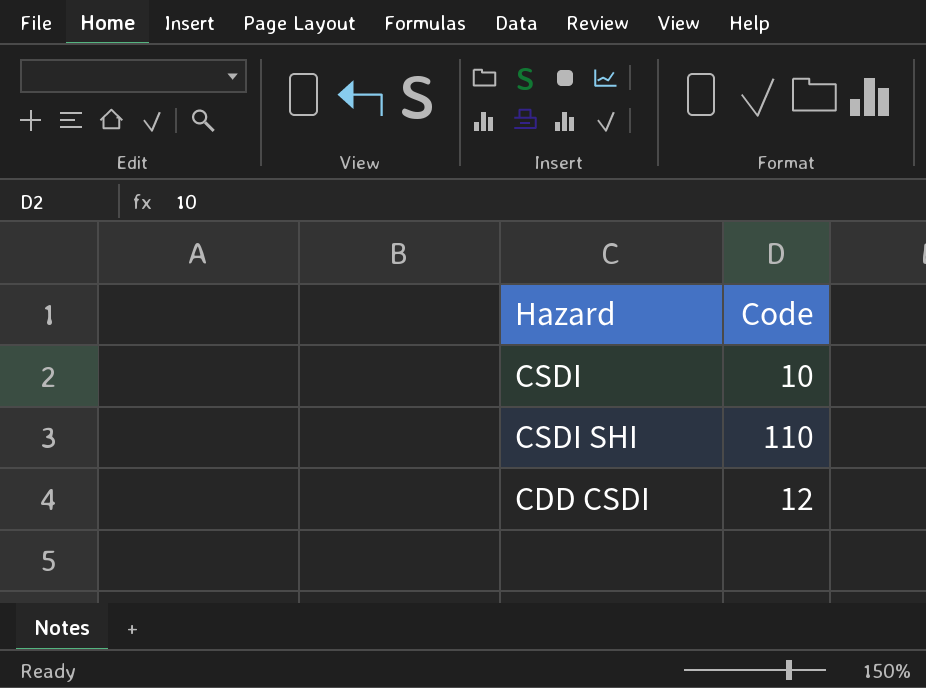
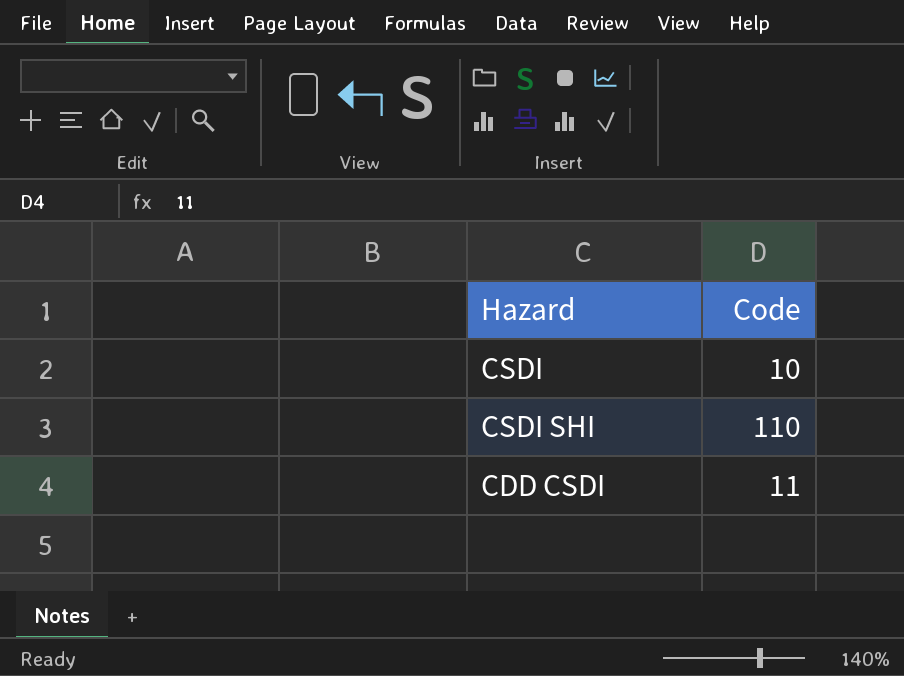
CDD CSDI | Code: 12 -> 11

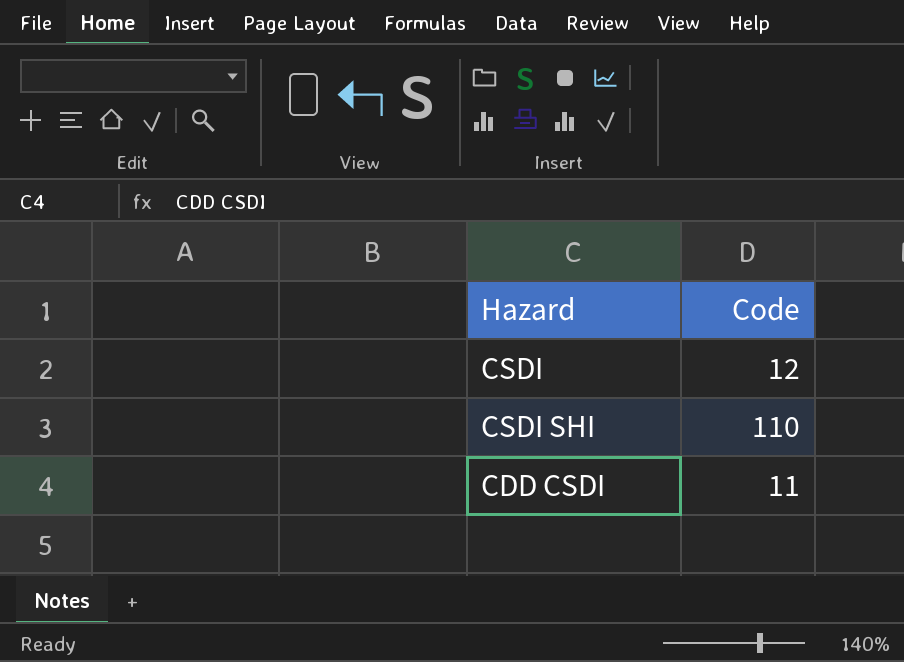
CSDI | Code: 10 -> 12

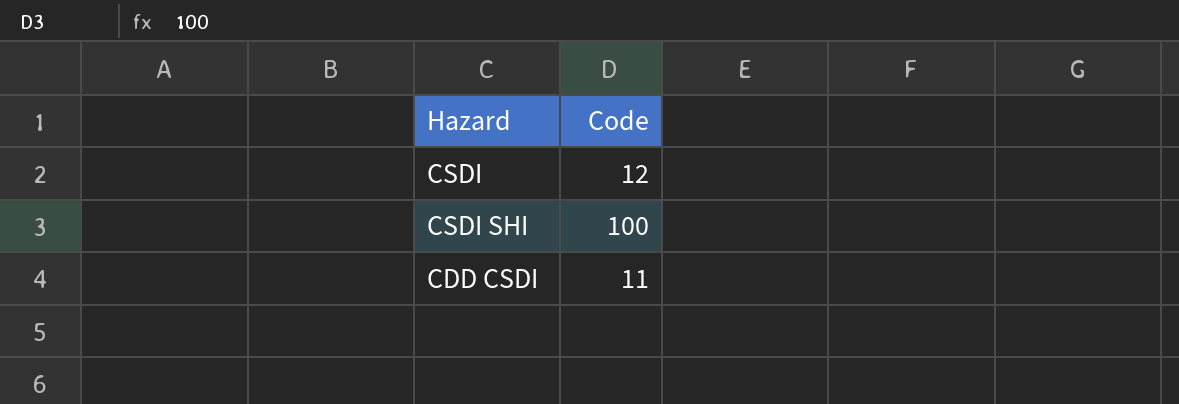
CSDI SHI | Code: 110 -> 100

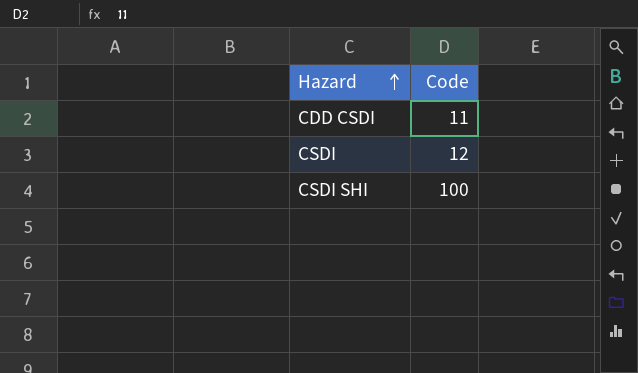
row order: none -> Hazard ascending

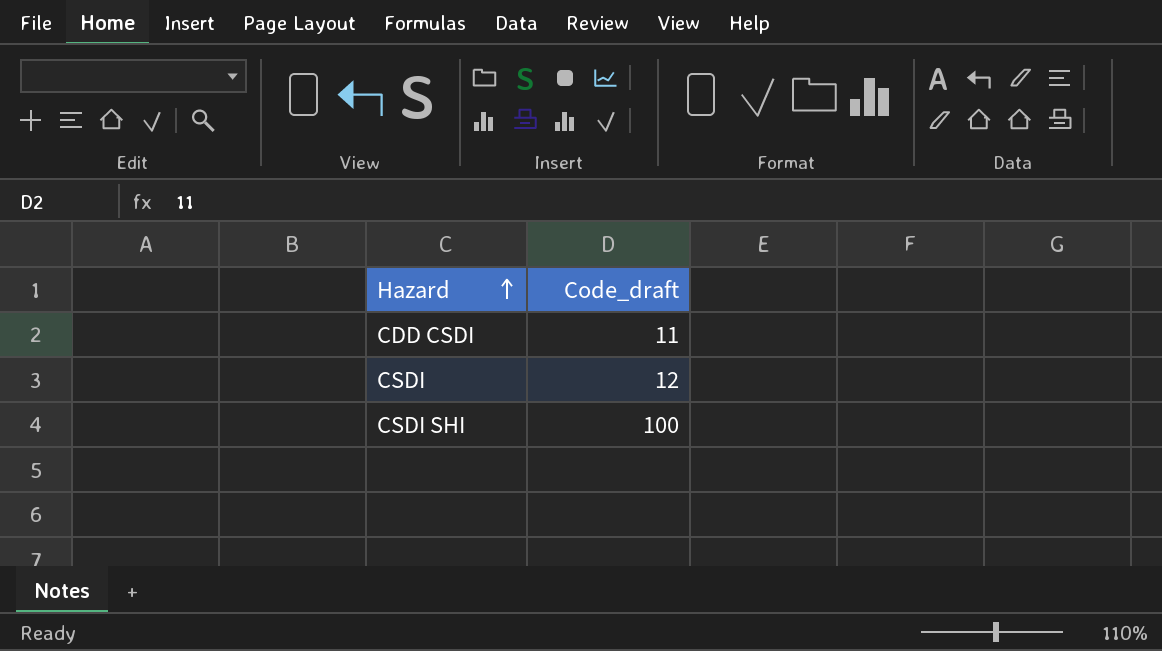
column name: Code -> Code_draft

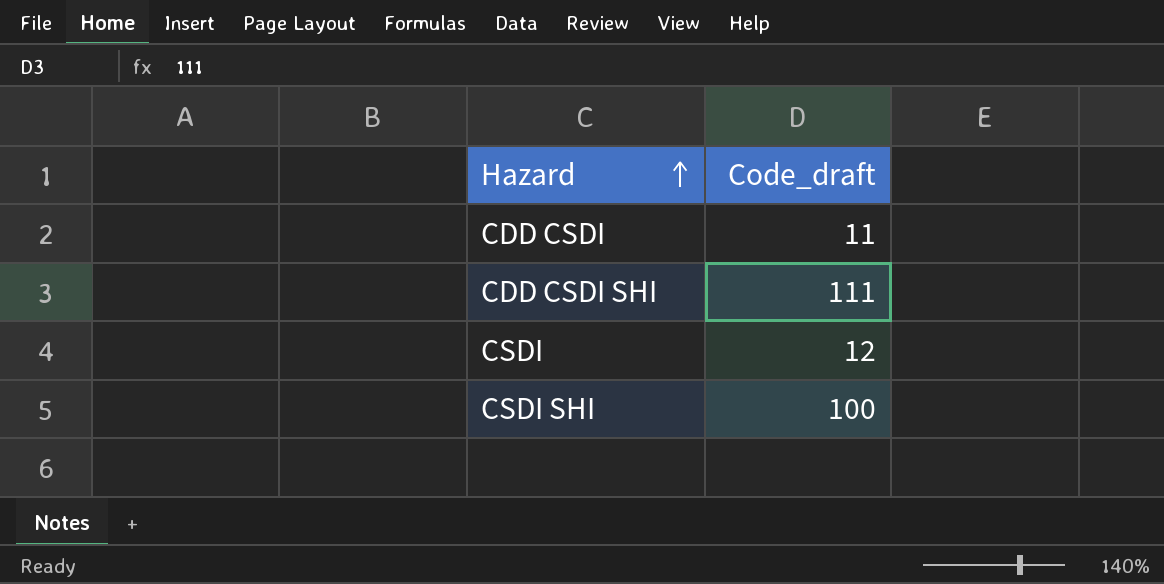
row CDD CSDI SHI: none -> 111

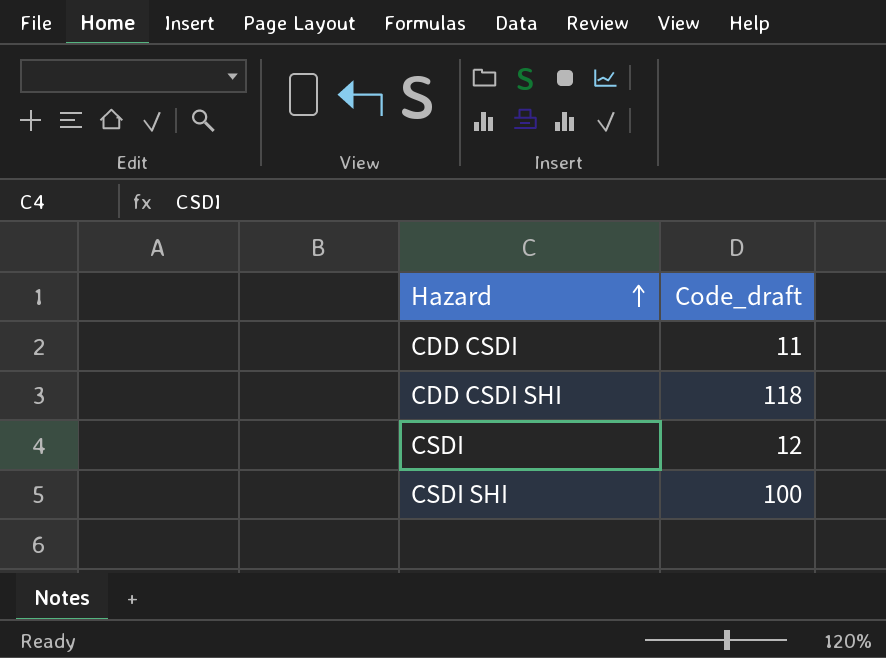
CDD CSDI SHI | Code_draft: 111 -> 118

